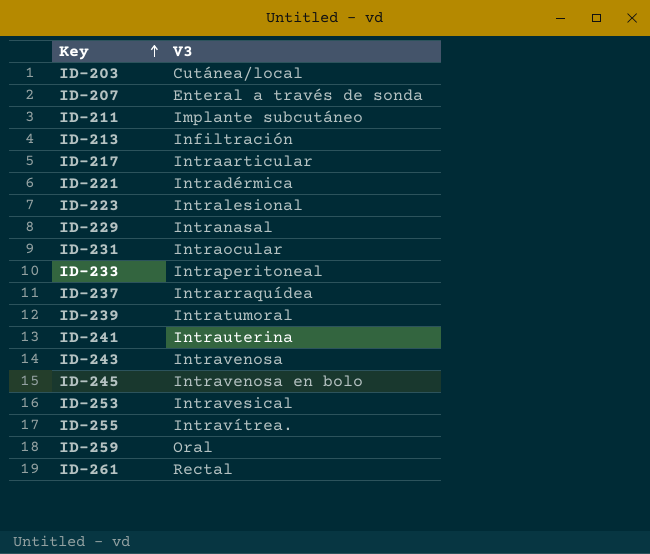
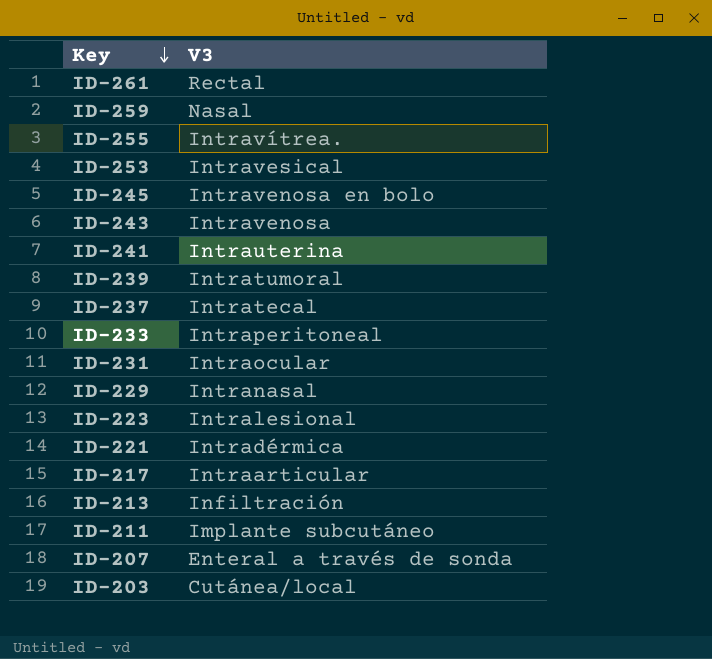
row order: Key ascending -> Key descending
ID-259 | V3: Oral -> Nasal
ID-237 | V3: Intrarraquídea -> Intratecal

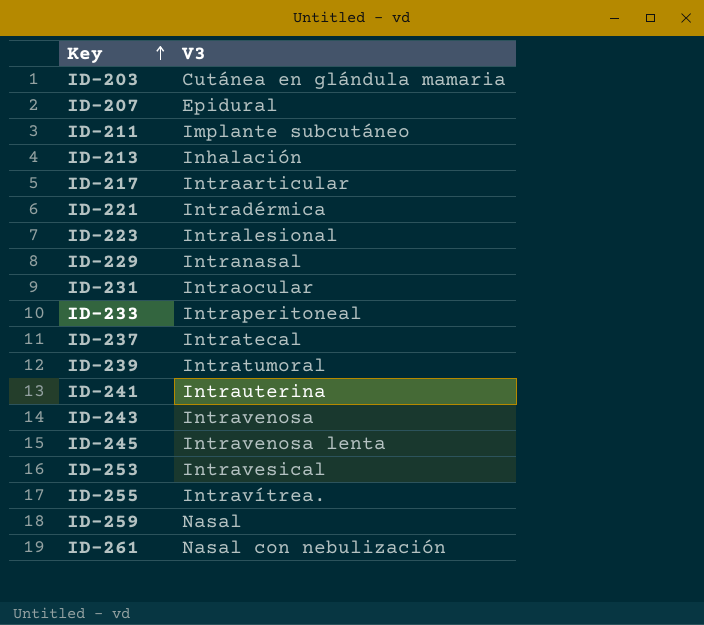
row order: Key descending -> Key ascending
ID-203 | V3: Cutánea/local -> Cutánea en glándula mamaria
ID-207 | V3: Enteral a través de sonda -> Epidural
ID-213 | V3: Infiltración -> Inhalación
ID-245 | V3: Intravenosa en bolo -> Intravenosa lenta
ID-261 | V3: Rectal -> Nasal con nebulización

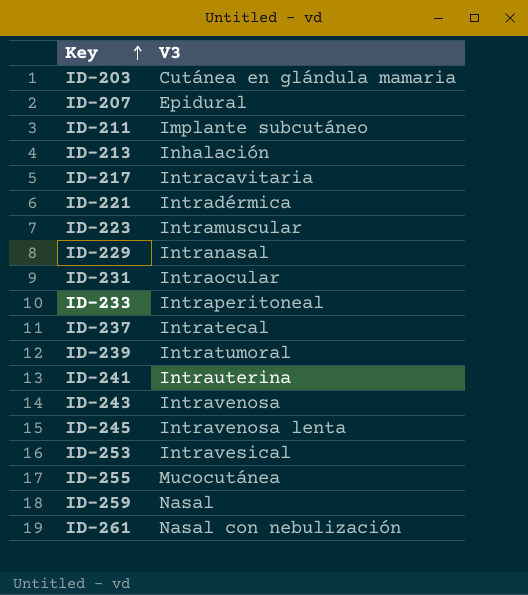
ID-217 | V3: Intraarticular -> Intracavitaria
ID-223 | V3: Intralesional -> Intramuscular
ID-255 | V3: Intravítrea. -> Mucocutánea

